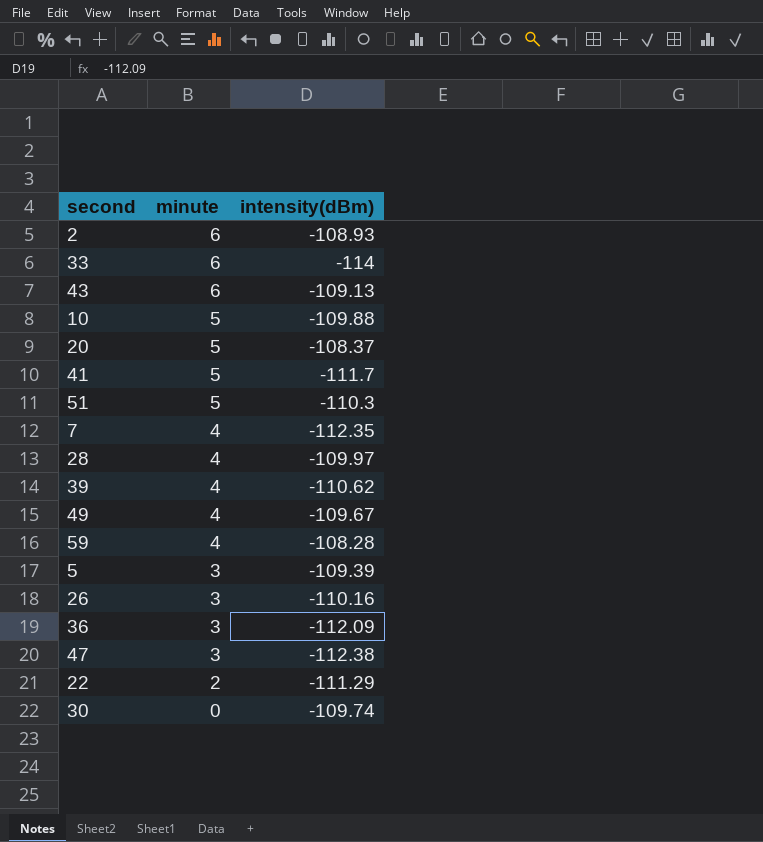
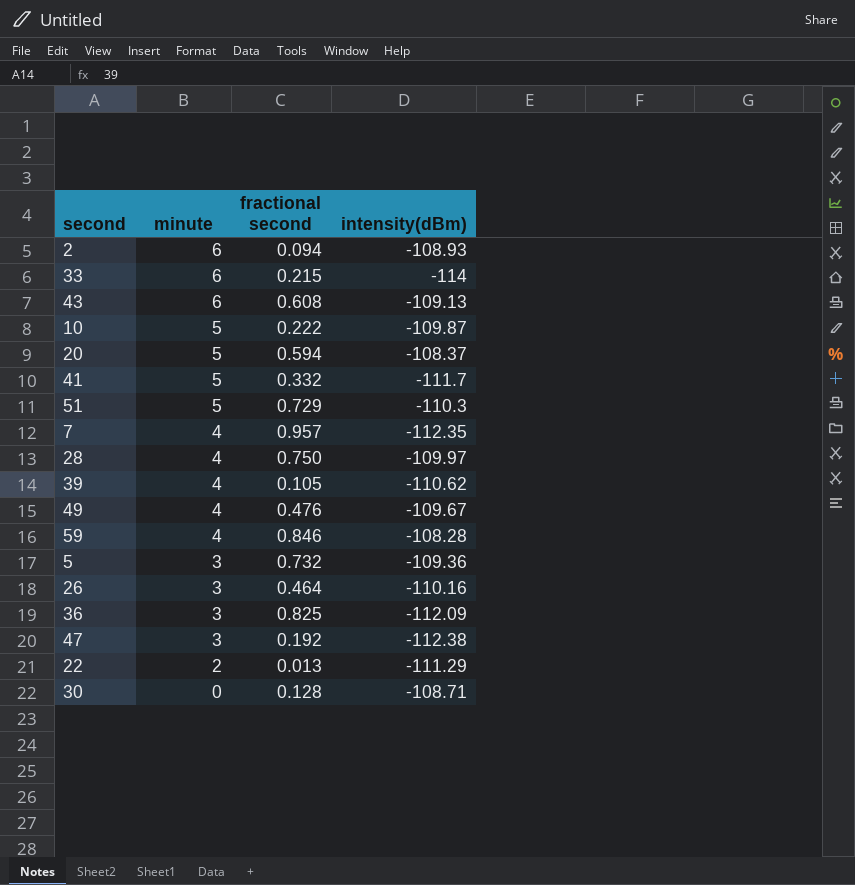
column fractional second | position: none -> 3
10 | intensity(dBm): -109.88 -> -109.87
5 | intensity(dBm): -109.39 -> -109.36
30 | intensity(dBm): -109.74 -> -108.71

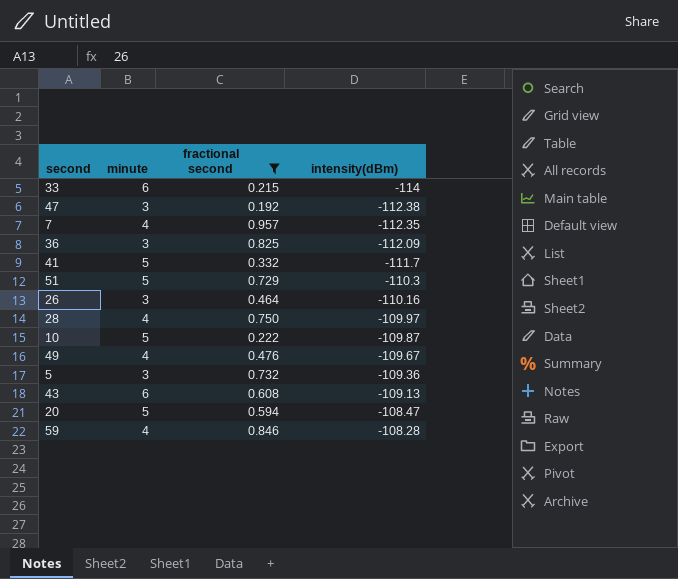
filter: none -> fractional second >= 0.192
row order: minute descending -> intensity(dBm) ascending
20 | intensity(dBm): -108.37 -> -108.47

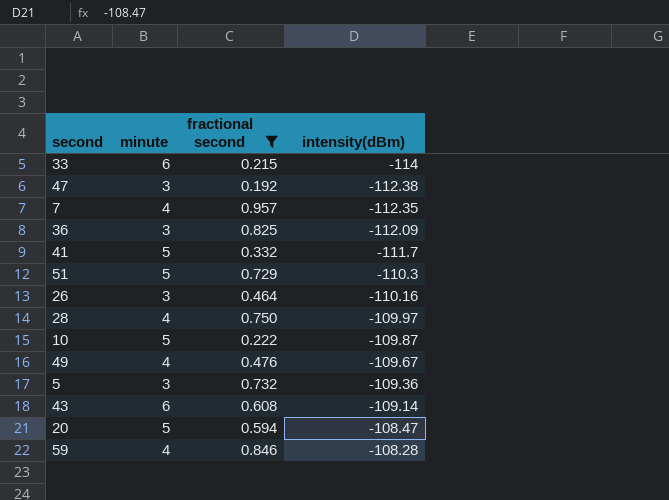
43 | intensity(dBm): -109.13 -> -109.14

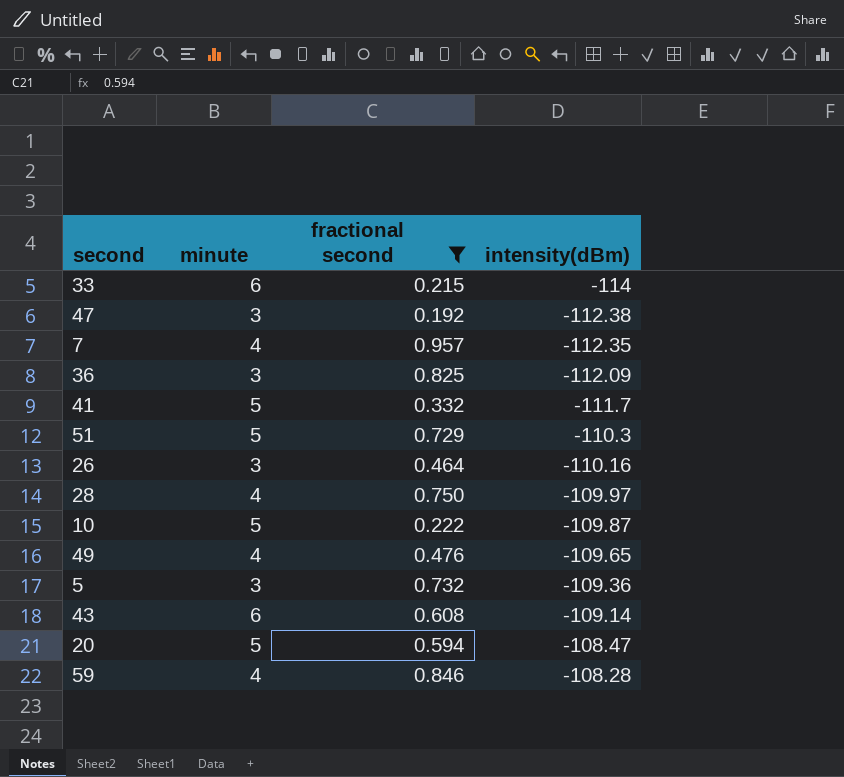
49 | intensity(dBm): -109.67 -> -109.65

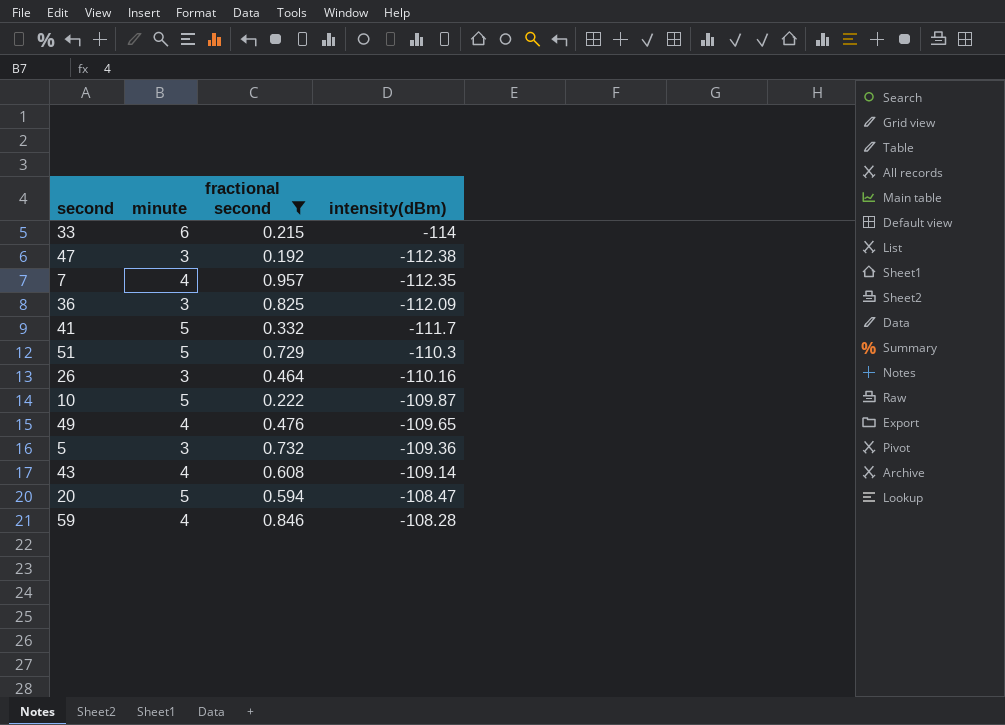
row 28: 4 | 0.750 | -109.97 -> none
43 | minute: 6 -> 4

